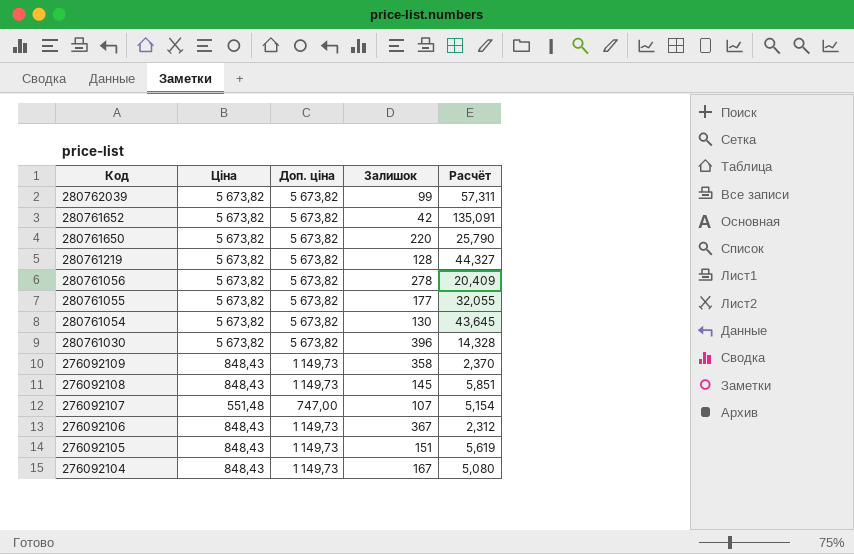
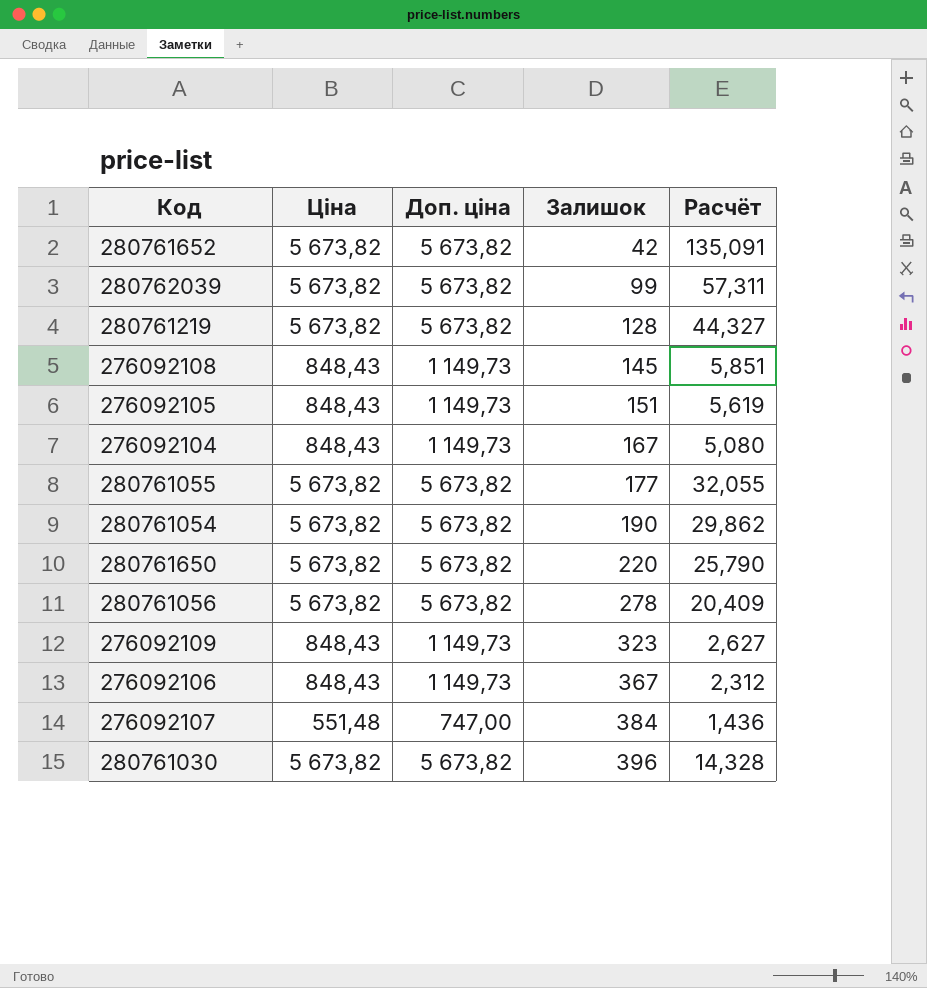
row order: Код descending -> Залишок ascending
280761054 | Залишок: 130 -> 190
280761054 | Расчёт: 43,645 -> 29,862
276092109 | Залишок: 358 -> 323
276092109 | Расчёт: 2,370 -> 2,627
276092107 | Залишок: 107 -> 384
276092107 | Расчёт: 5,154 -> 1,436

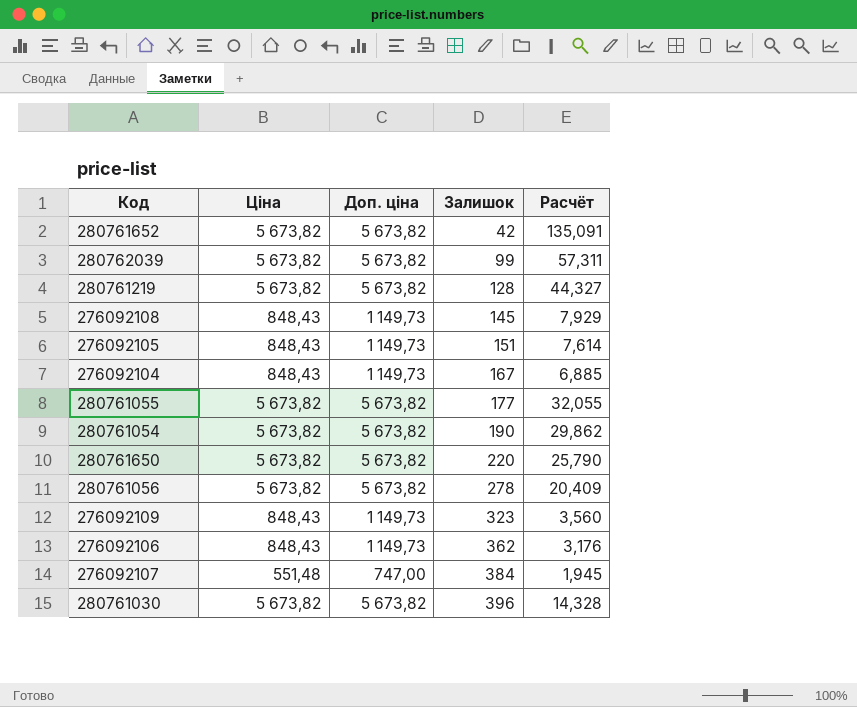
column Расчёт | formula: [Ціна] / [Залишок] -> [Доп. ціна] / [Залишок]
276092106 | Залишок: 367 -> 362

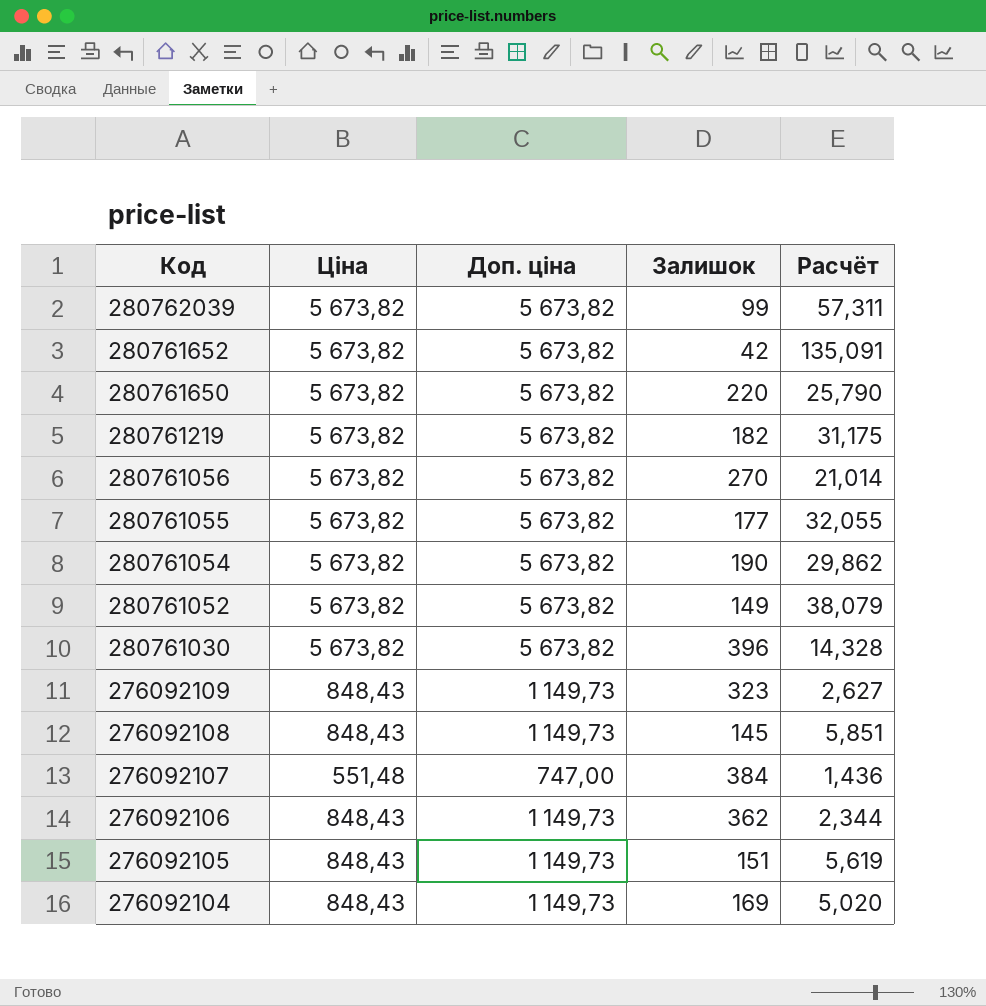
row order: Залишок ascending -> Код descending
column Расчёт | formula: [Доп. ціна] / [Залишок] -> [Ціна] / [Залишок]
280761219 | Залишок: 128 -> 182
280761056 | Залишок: 278 -> 270
row 280761052: none -> 5 673,82 | 5 673,82 | 149 | 38,079
276092104 | Залишок: 167 -> 169

